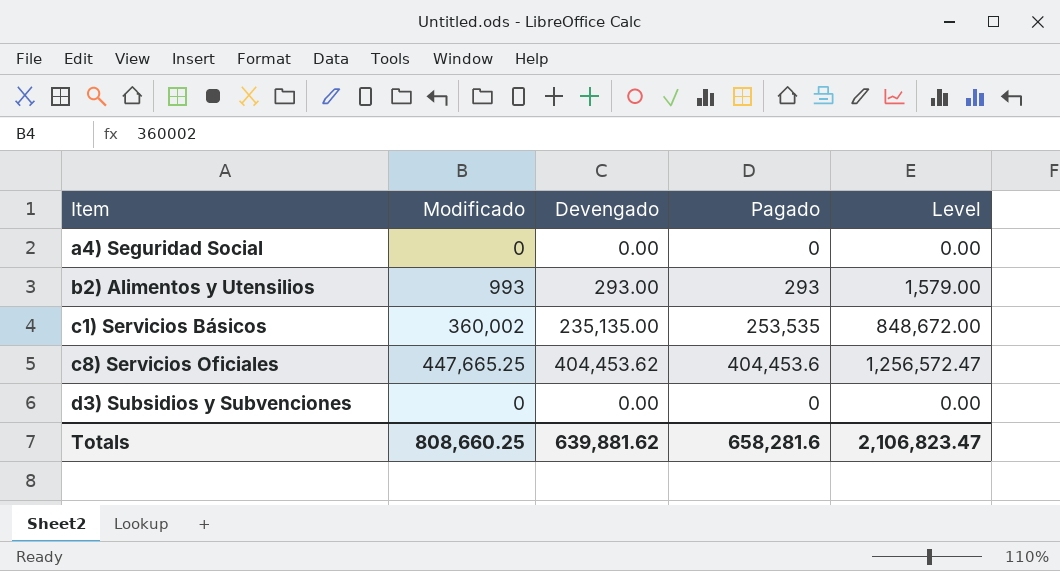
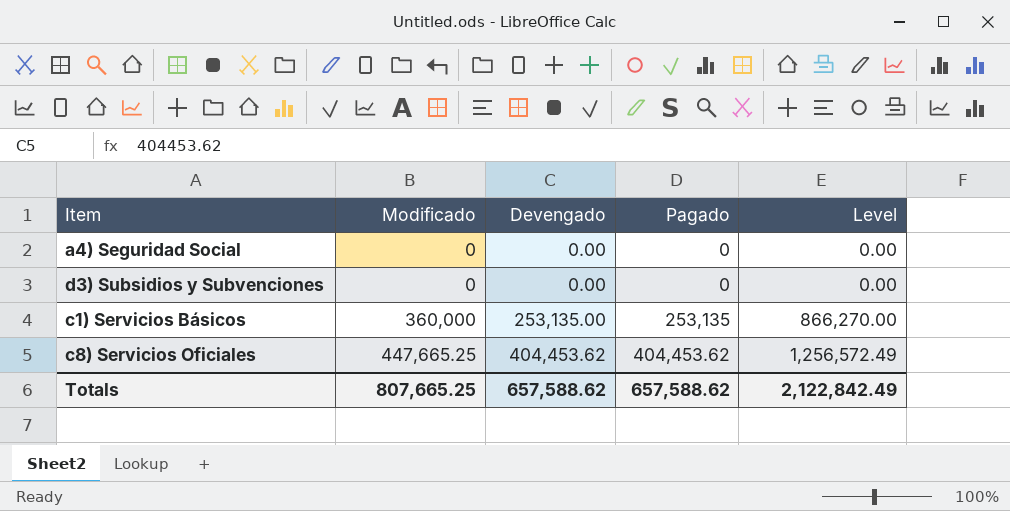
row order: Item ascending -> Modificado ascending
row b2) Alimentos y Utensilios: 993 | 293.00 | 293 | 1,579.00 -> none
c1) Servicios Básicos | Modificado: 360,002 -> 360,000
c1) Servicios Básicos | Devengado: 235,135.00 -> 253,135.00
c1) Servicios Básicos | Pagado: 253,535 -> 253,135
c1) Servicios Básicos | Level: 848,672.00 -> 866,270.00
c8) Servicios Oficiales | Pagado: 404,453.6 -> 404,453.62
c8) Servicios Oficiales | Level: 1,256,572.47 -> 1,256,572.49
Totals | Modificado: 808,660.25 -> 807,665.25
Totals | Devengado: 639,881.62 -> 657,588.62
Totals | Pagado: 658,281.6 -> 657,588.62
Totals | Level: 2,106,823.47 -> 2,122,842.49

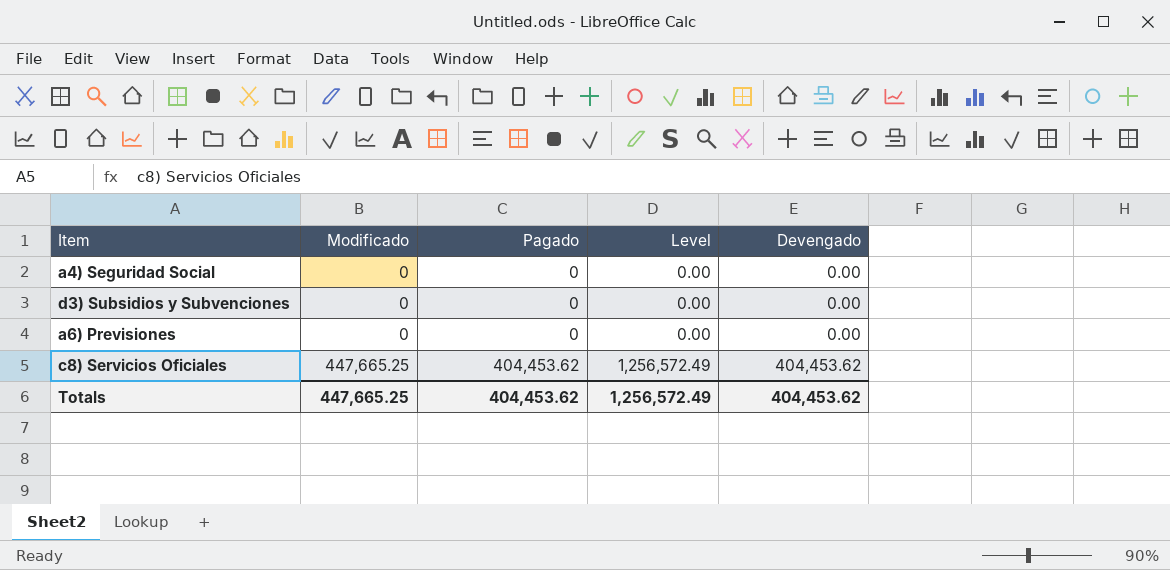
column Devengado | position: 3 -> 5
row c1) Servicios Básicos: 360,000 | 253,135.00 | 253,135 | 866,270.00 -> none
row a6) Previsiones: none -> 0 | 0 | 0.00 | 0.00
Totals | Modificado: 807,665.25 -> 447,665.25
Totals | Pagado: 657,588.62 -> 404,453.62
Totals | Level: 2,122,842.49 -> 1,256,572.49
Totals | Devengado: 657,588.62 -> 404,453.62

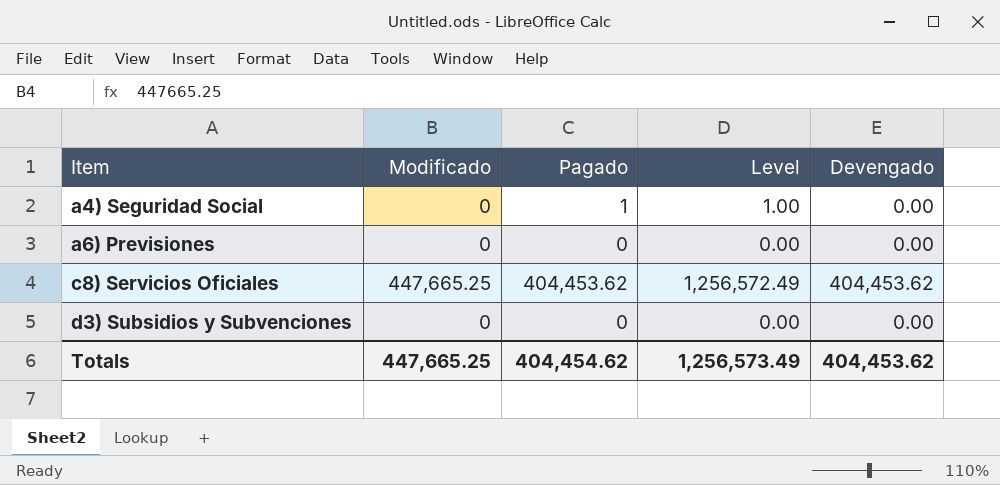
row order: Modificado ascending -> Item ascending
a4) Seguridad Social | Pagado: 0 -> 1
a4) Seguridad Social | Level: 0.00 -> 1.00
Totals | Pagado: 404,453.62 -> 404,454.62
Totals | Level: 1,256,572.49 -> 1,256,573.49

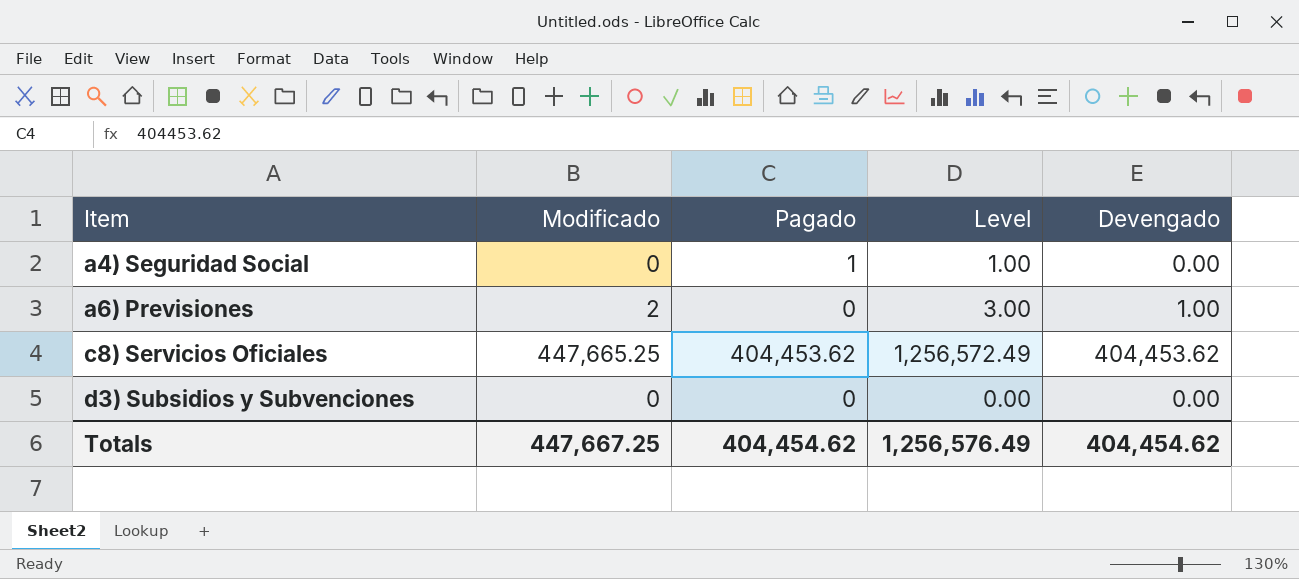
a6) Previsiones | Modificado: 0 -> 2
a6) Previsiones | Level: 0.00 -> 3.00
a6) Previsiones | Devengado: 0.00 -> 1.00
Totals | Modificado: 447,665.25 -> 447,667.25
Totals | Level: 1,256,573.49 -> 1,256,576.49
Totals | Devengado: 404,453.62 -> 404,454.62

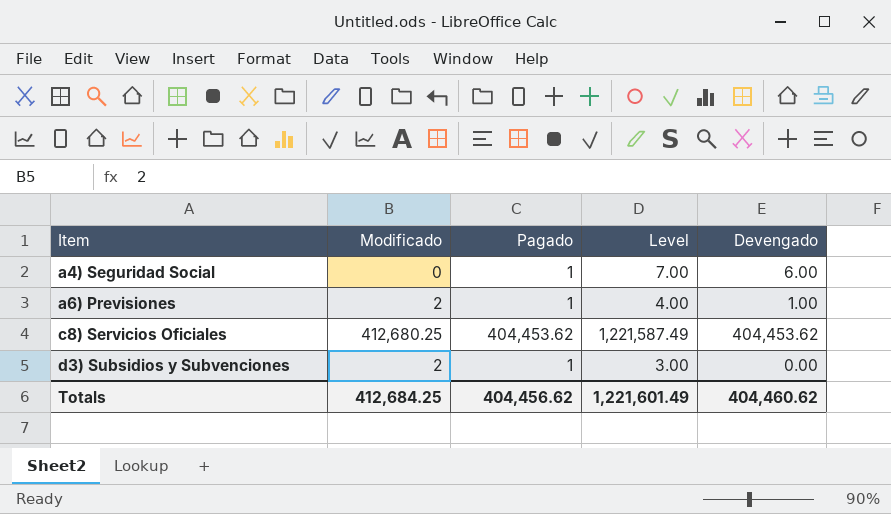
a4) Seguridad Social | Level: 1.00 -> 7.00
a4) Seguridad Social | Devengado: 0.00 -> 6.00
a6) Previsiones | Pagado: 0 -> 1
a6) Previsiones | Level: 3.00 -> 4.00
c8) Servicios Oficiales | Modificado: 447,665.25 -> 412,680.25
c8) Servicios Oficiales | Level: 1,256,572.49 -> 1,221,587.49
d3) Subsidios y Subvenciones | Modificado: 0 -> 2
d3) Subsidios y Subvenciones | Pagado: 0 -> 1
d3) Subsidios y Subvenciones | Level: 0.00 -> 3.00
Totals | Modificado: 447,667.25 -> 412,684.25
Totals | Pagado: 404,454.62 -> 404,456.62
Totals | Level: 1,256,576.49 -> 1,221,601.49
Totals | Devengado: 404,454.62 -> 404,460.62

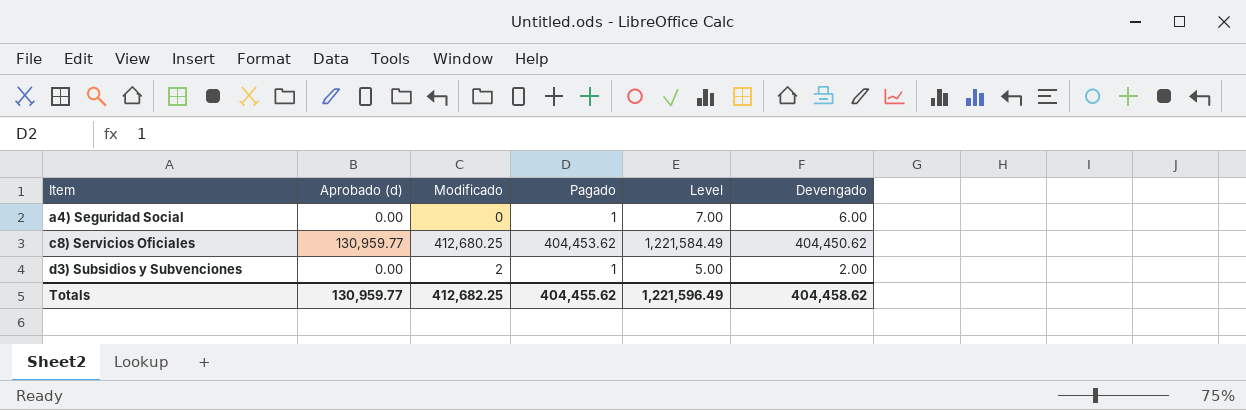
column Aprobado (d) | position: none -> 2
row a6) Previsiones: 2 | 1 | 4.00 | 1.00 -> none
c8) Servicios Oficiales | Level: 1,221,587.49 -> 1,221,584.49
c8) Servicios Oficiales | Devengado: 404,453.62 -> 404,450.62
d3) Subsidios y Subvenciones | Level: 3.00 -> 5.00
d3) Subsidios y Subvenciones | Devengado: 0.00 -> 2.00
Totals | Modificado: 412,684.25 -> 412,682.25
Totals | Pagado: 404,456.62 -> 404,455.62
Totals | Level: 1,221,601.49 -> 1,221,596.49
Totals | Devengado: 404,460.62 -> 404,458.62

